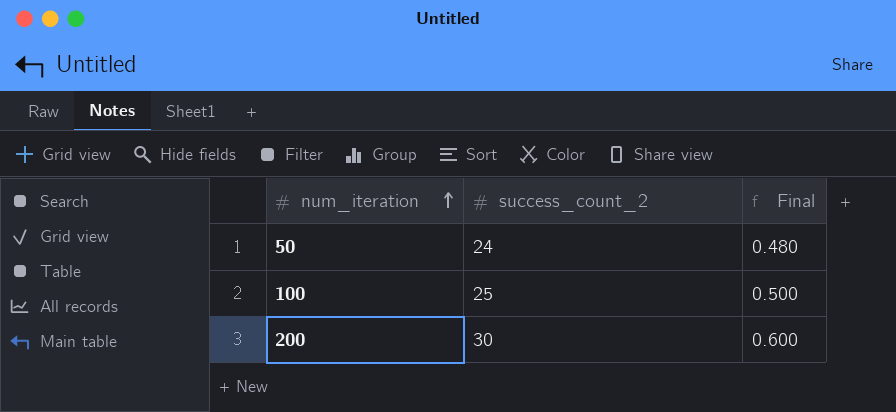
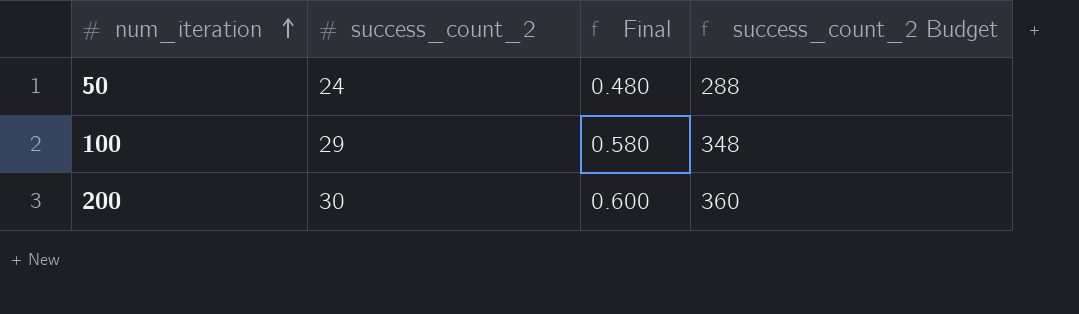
column success_count_2 Budget | formula: none -> [success_count_2] * 12
100 | success_count_2: 25 -> 29
100 | Final: 0.500 -> 0.580

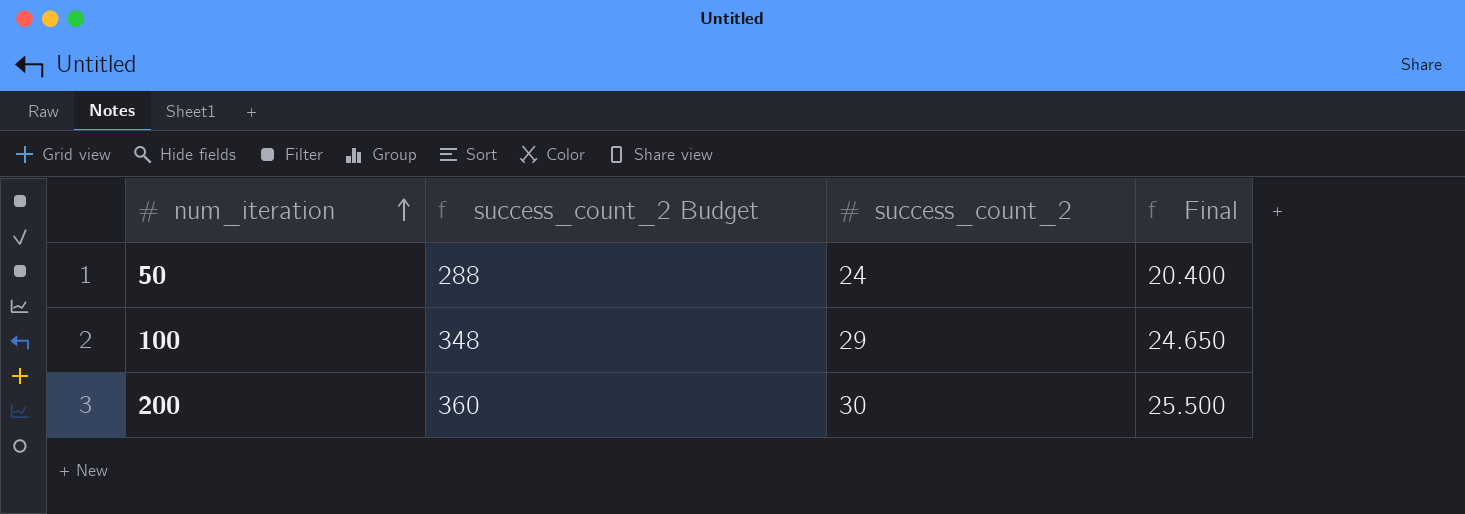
column success_count_2 Budget | position: 4 -> 2
column Final | formula: [success_count_2] * 0.02 -> [success_count_2] * 0.85

